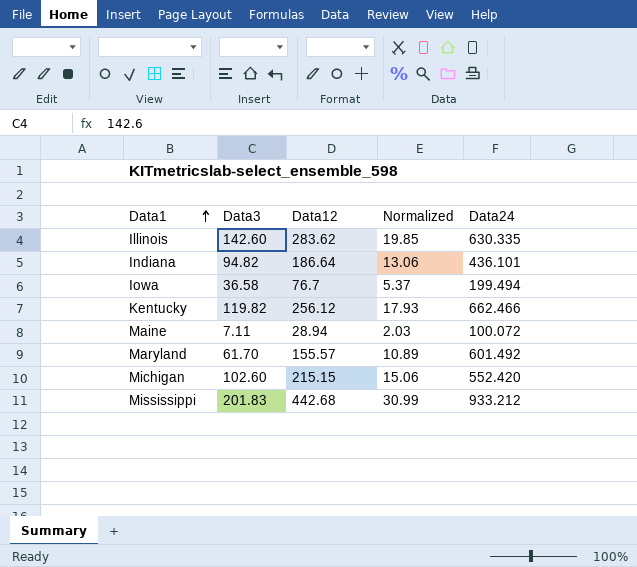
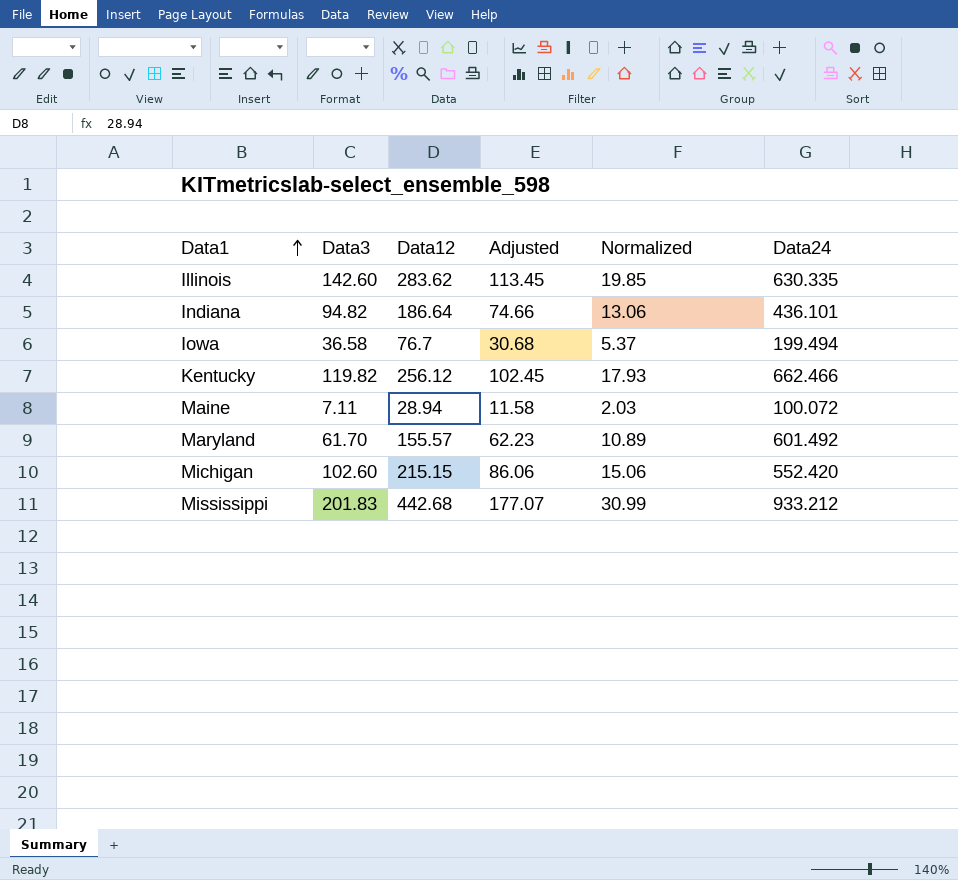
column Adjusted | formula: none -> [Data12] * 0.4

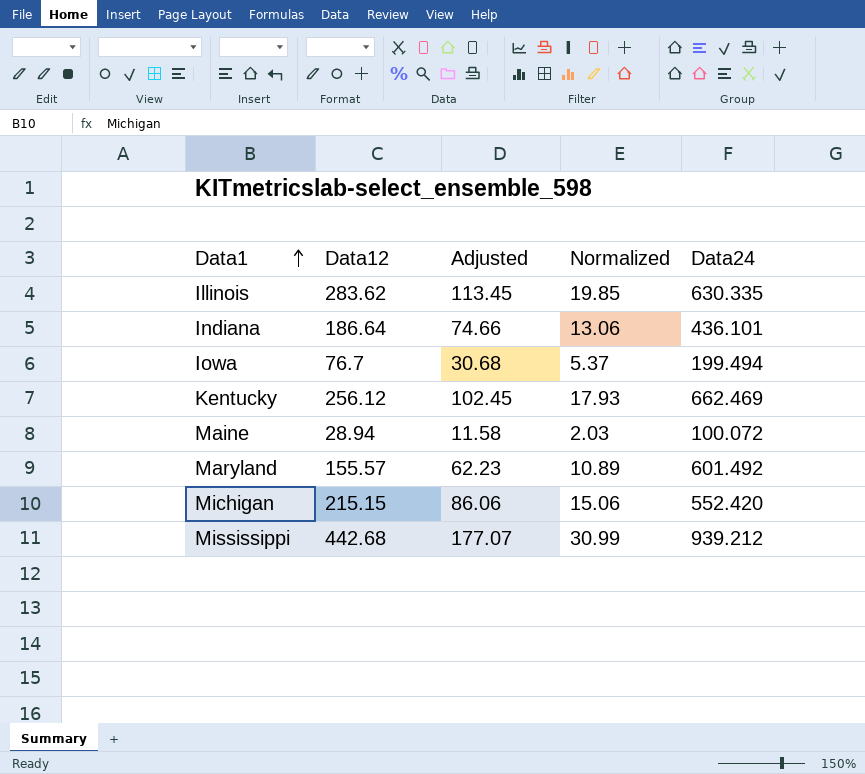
column Data3 | position: 2 -> none
Kentucky | Data24: 662.466 -> 662.469
Mississippi | Data24: 933.212 -> 939.212

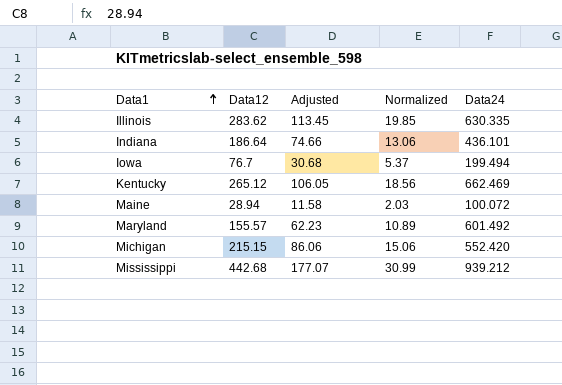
Kentucky | Data12: 256.12 -> 265.12
Kentucky | Adjusted: 102.45 -> 106.05
Kentucky | Normalized: 17.93 -> 18.56

